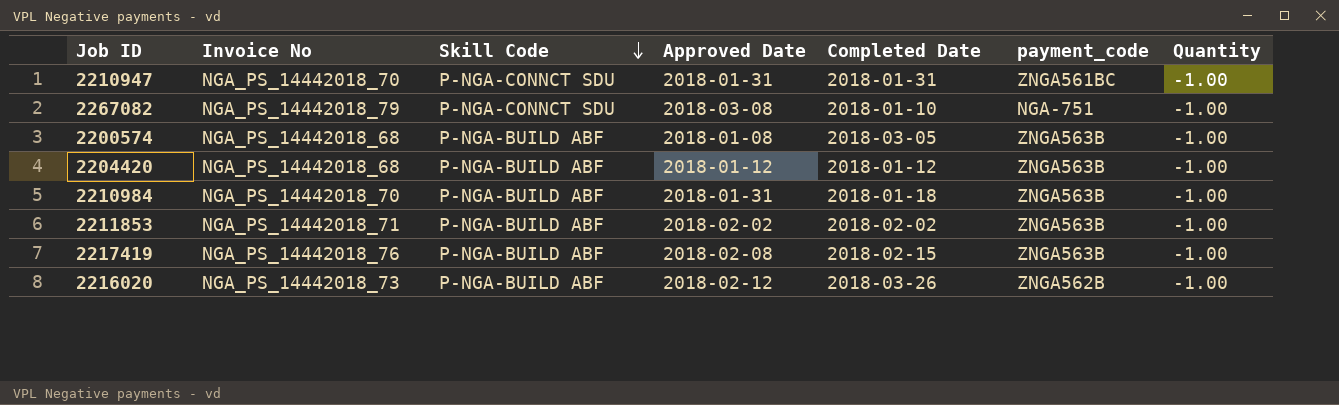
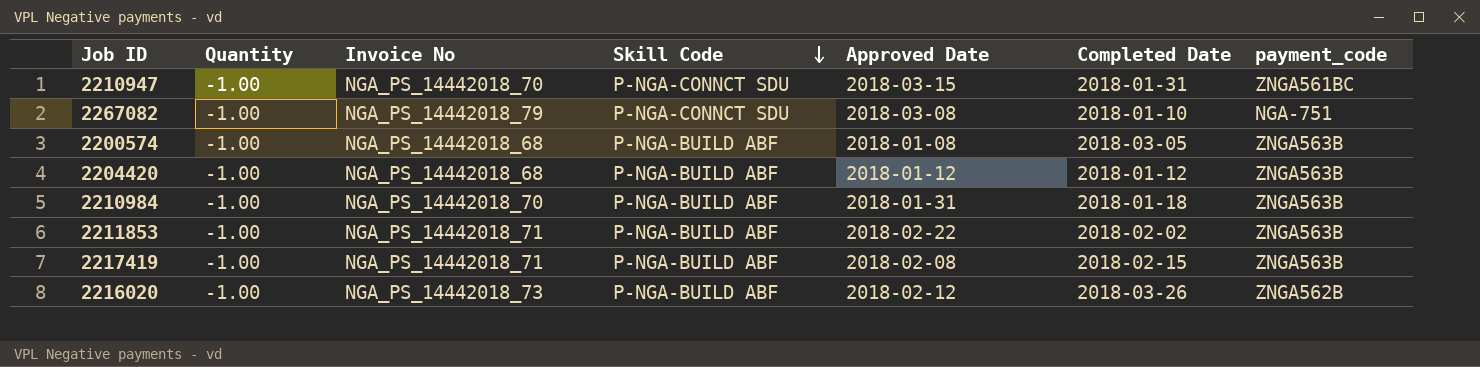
column Quantity | position: 7 -> 2
2210947 | Approved Date: 2018-01-31 -> 2018-03-15
2211853 | Approved Date: 2018-02-02 -> 2018-02-22
2217419 | Invoice No: NGA_PS_14442018_76 -> NGA_PS_14442018_71

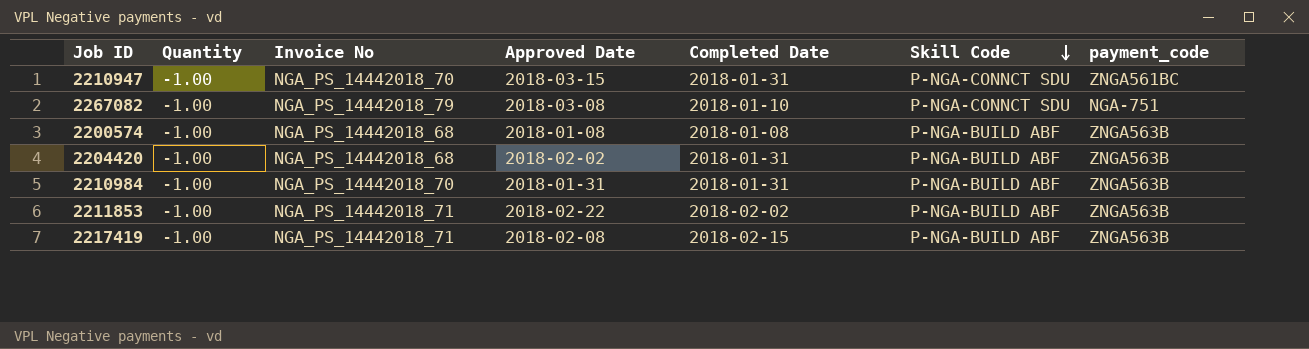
column Skill Code | position: 4 -> 6
row 2216020: -1.00 | NGA_PS_14442018_73 | P-NGA-BUILD ABF | 2018-02-12 | 2018-03-26 | ZNGA562B -> none
2200574 | Completed Date: 2018-03-05 -> 2018-01-08
2204420 | Approved Date: 2018-01-12 -> 2018-02-02
2204420 | Completed Date: 2018-01-12 -> 2018-01-31
2210984 | Completed Date: 2018-01-18 -> 2018-01-31

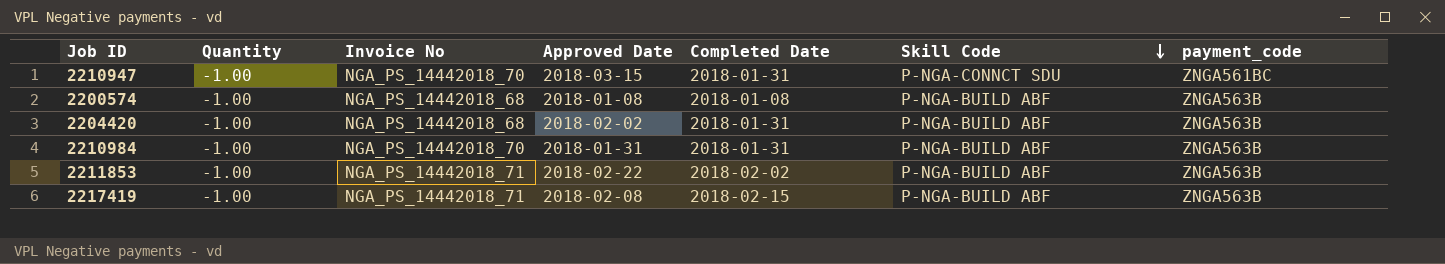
row 2267082: -1.00 | NGA_PS_14442018_79 | 2018-03-08 | 2018-01-10 | P-NGA-CONNCT SDU | NGA-751 -> none

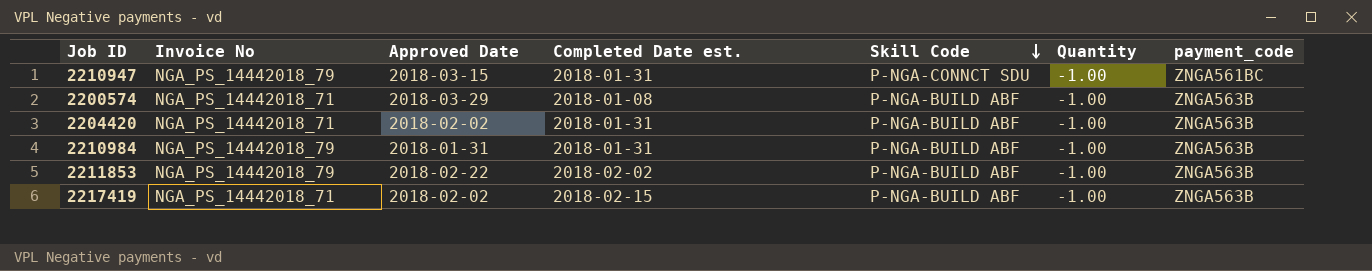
column name: Completed Date -> Completed Date est.
column Quantity | position: 2 -> 6
2210947 | Invoice No: NGA_PS_14442018_70 -> NGA_PS_14442018_79
2200574 | Invoice No: NGA_PS_14442018_68 -> NGA_PS_14442018_71
2200574 | Approved Date: 2018-01-08 -> 2018-03-29
2204420 | Invoice No: NGA_PS_14442018_68 -> NGA_PS_14442018_71
2210984 | Invoice No: NGA_PS_14442018_70 -> NGA_PS_14442018_79
2211853 | Invoice No: NGA_PS_14442018_71 -> NGA_PS_14442018_79
2217419 | Approved Date: 2018-02-08 -> 2018-02-02

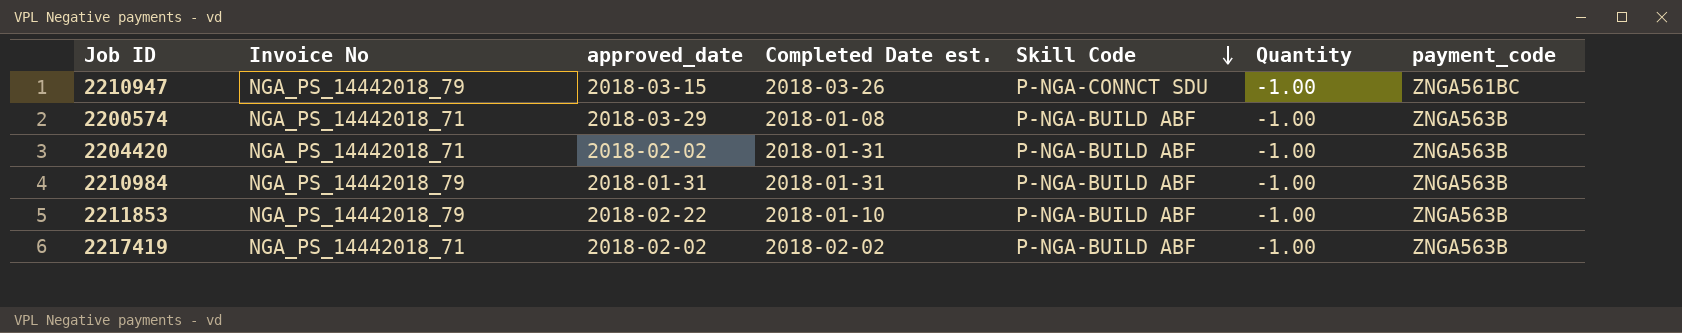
column name: Approved Date -> approved_date
2210947 | Completed Date est.: 2018-01-31 -> 2018-03-26
2211853 | Completed Date est.: 2018-02-02 -> 2018-01-10
2217419 | Completed Date est.: 2018-02-15 -> 2018-02-02

